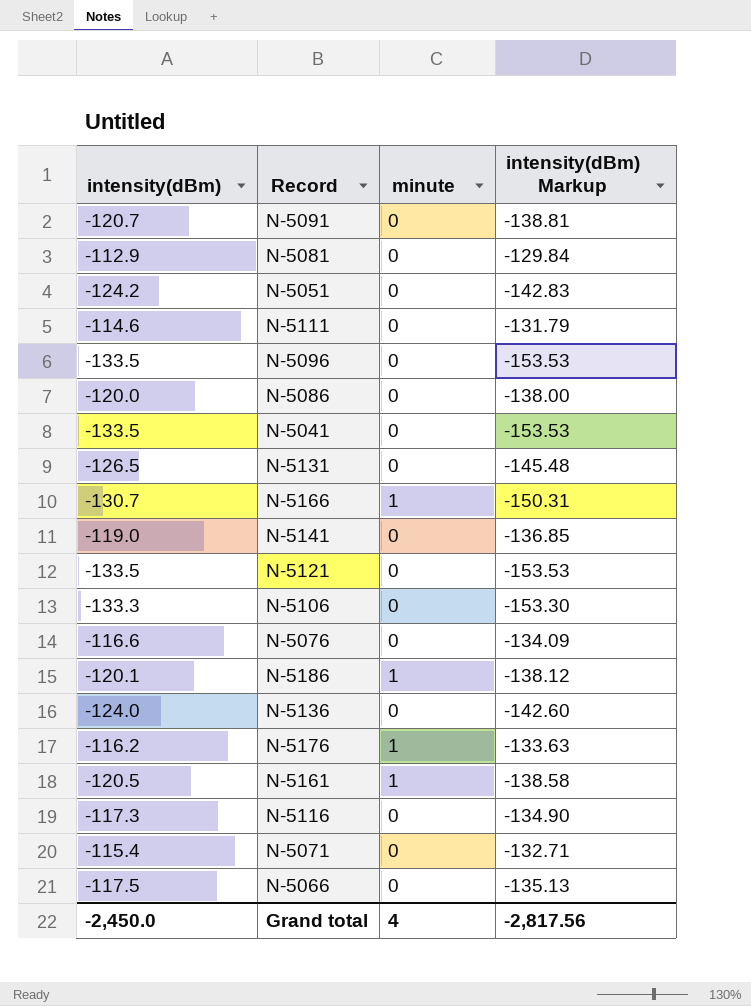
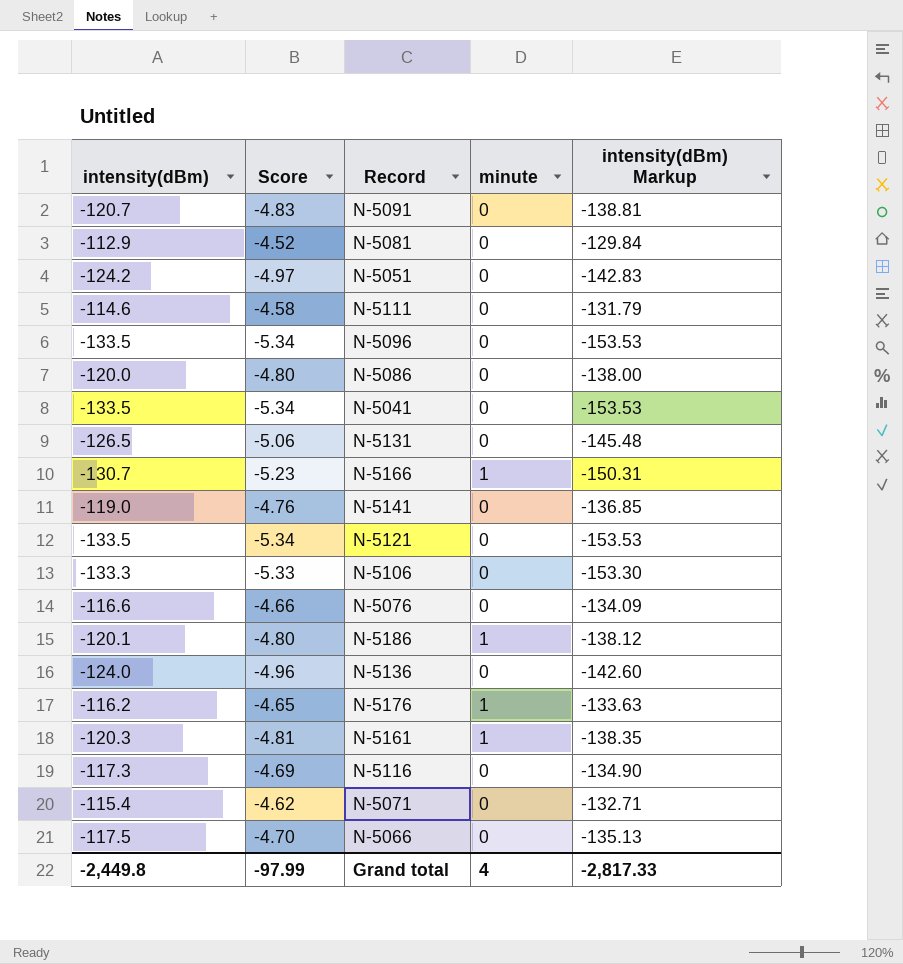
column Score | formula: none -> [intensity(dBm)] * 0.04
N-5161 | intensity(dBm): -120.5 -> -120.3
N-5161 | intensity(dBm) Markup: -138.58 -> -138.35
Grand total | intensity(dBm): -2,450.0 -> -2,449.8
Grand total | intensity(dBm) Markup: -2,817.56 -> -2,817.33

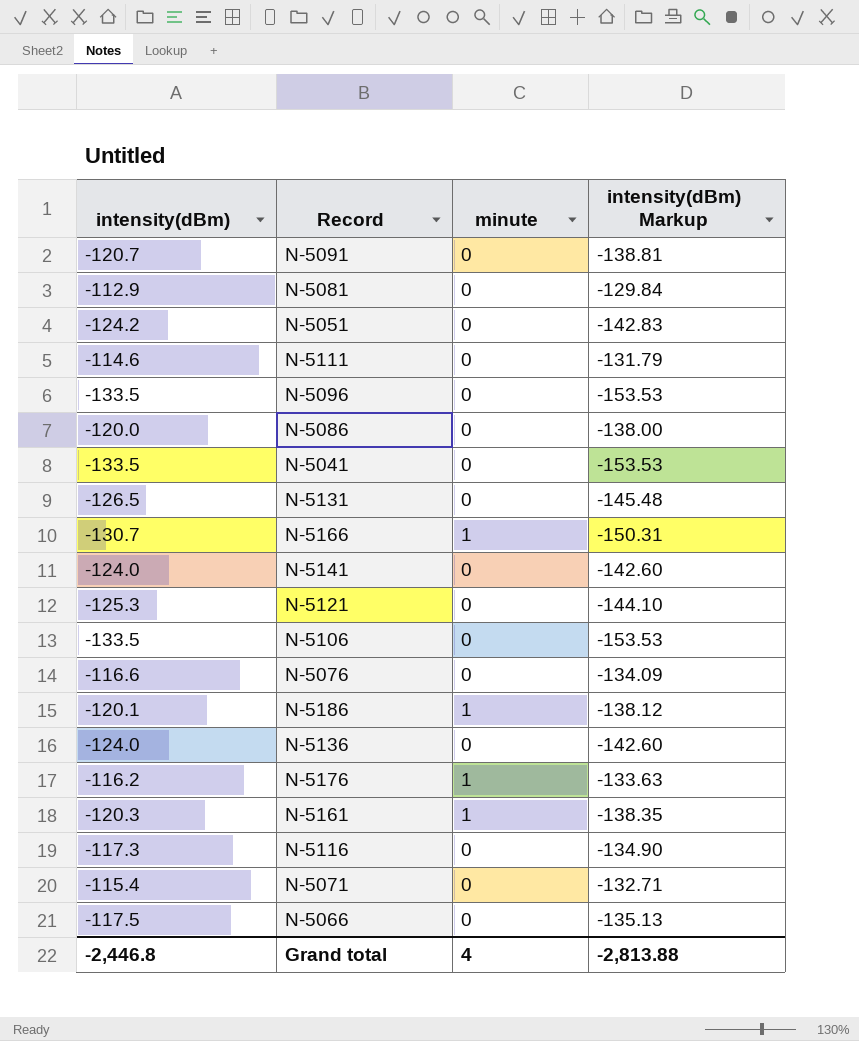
column Score | formula: [intensity(dBm)] * 0.04 -> none
N-5141 | intensity(dBm): -119.0 -> -124.0
N-5141 | intensity(dBm) Markup: -136.85 -> -142.60
N-5121 | intensity(dBm): -133.5 -> -125.3
N-5121 | intensity(dBm) Markup: -153.53 -> -144.10
N-5106 | intensity(dBm): -133.3 -> -133.5
N-5106 | intensity(dBm) Markup: -153.30 -> -153.53
Grand total | intensity(dBm): -2,449.8 -> -2,446.8
Grand total | intensity(dBm) Markup: -2,817.33 -> -2,813.88

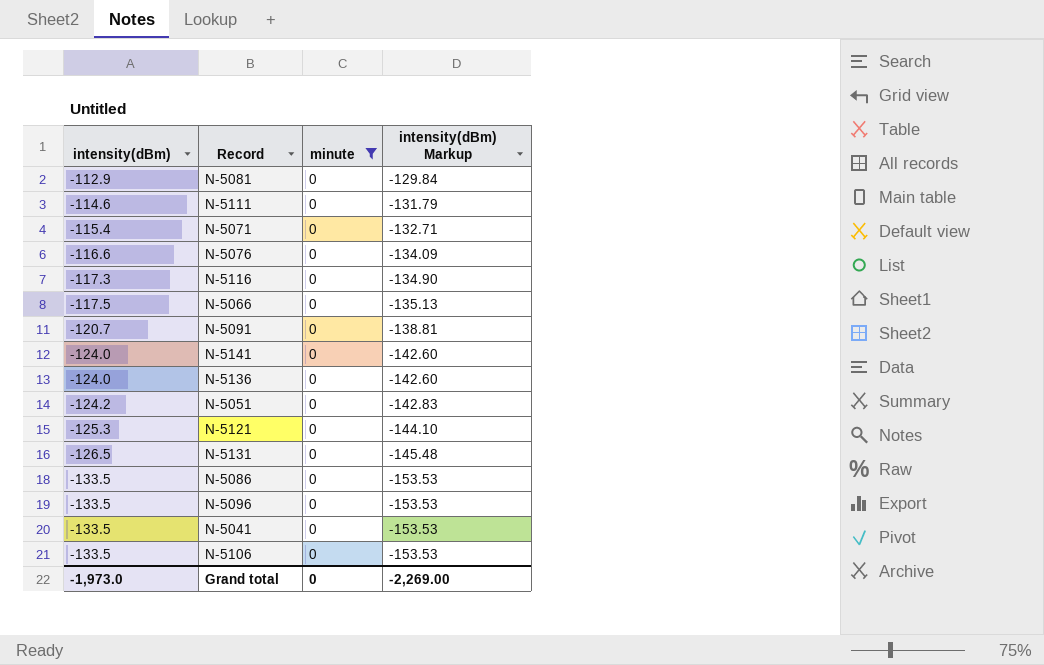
filter: none -> minute = 0
row order: none -> intensity(dBm) descending
N-5086 | intensity(dBm): -120.0 -> -133.5
N-5086 | intensity(dBm) Markup: -138.00 -> -153.53
Grand total | intensity(dBm): -2,446.8 -> -1,973.0
Grand total | minute: 4 -> 0
Grand total | intensity(dBm) Markup: -2,813.88 -> -2,269.00

